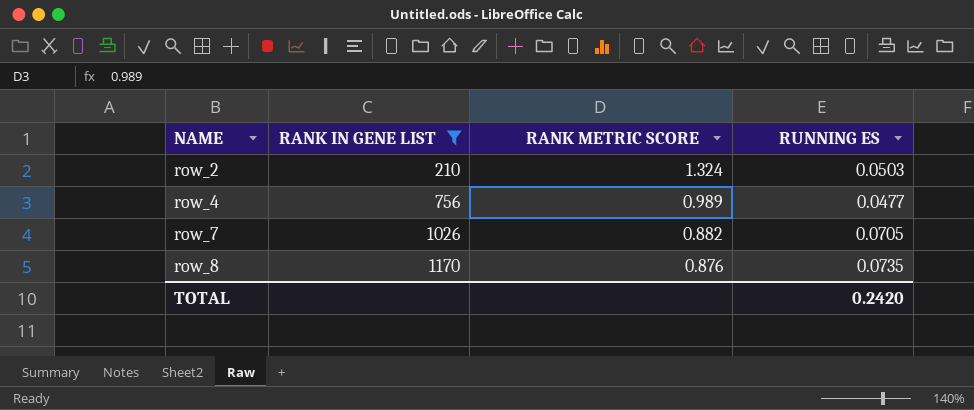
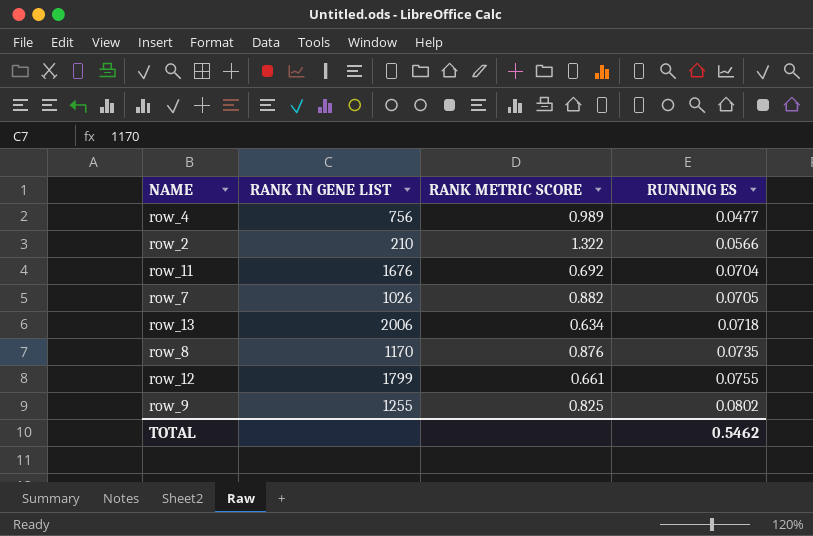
filter: RANK IN GENE LIST <= 1170 -> none
row order: NAME ascending -> RUNNING ES ascending
row_2 | RANK METRIC SCORE: 1.324 -> 1.322
row_2 | RUNNING ES: 0.0503 -> 0.0566
TOTAL | RUNNING ES: 0.2420 -> 0.5462

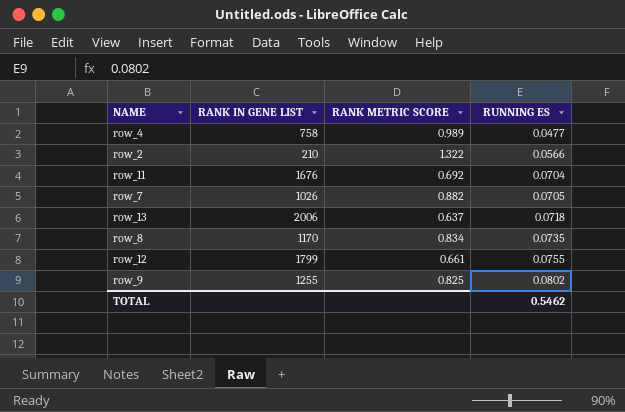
row_4 | RANK IN GENE LIST: 756 -> 758
row_13 | RANK METRIC SCORE: 0.634 -> 0.637
row_8 | RANK METRIC SCORE: 0.876 -> 0.834

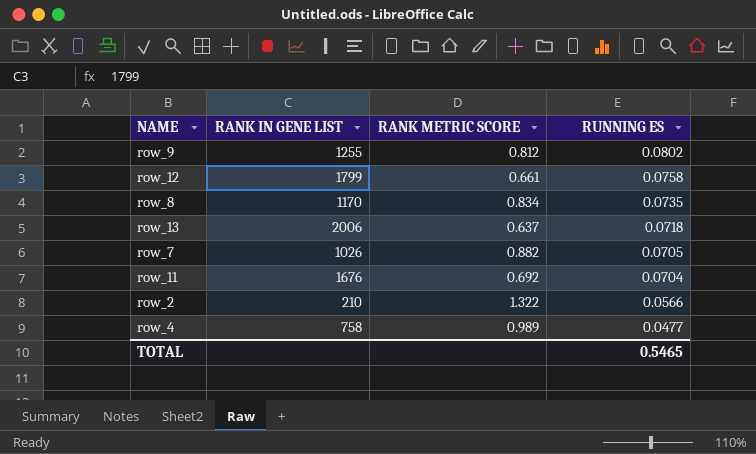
row order: RUNNING ES ascending -> RUNNING ES descending
row_9 | RANK METRIC SCORE: 0.825 -> 0.812
row_12 | RUNNING ES: 0.0755 -> 0.0758
TOTAL | RUNNING ES: 0.5462 -> 0.5465

